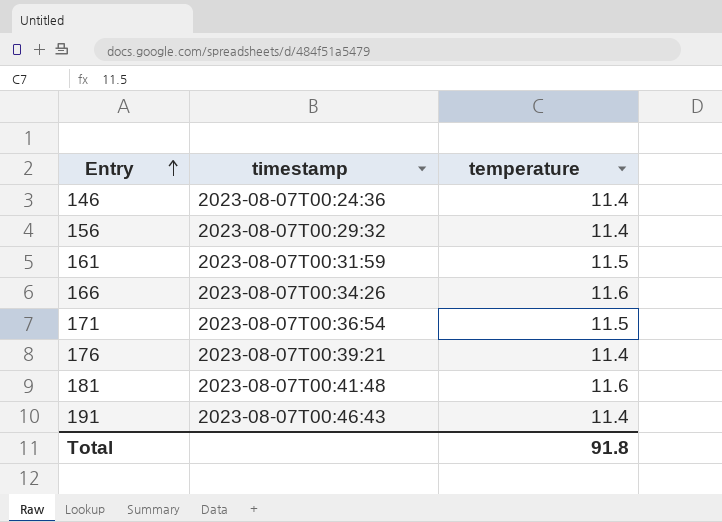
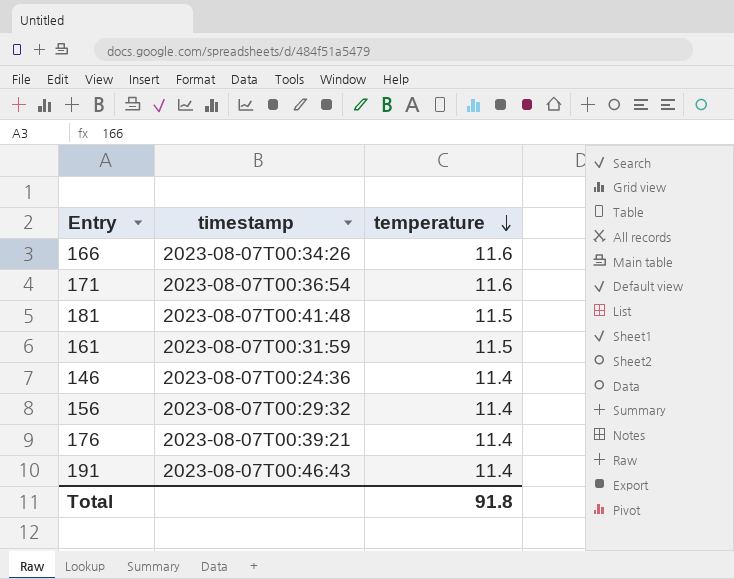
row order: Entry ascending -> temperature descending
171 | temperature: 11.5 -> 11.6
181 | temperature: 11.6 -> 11.5

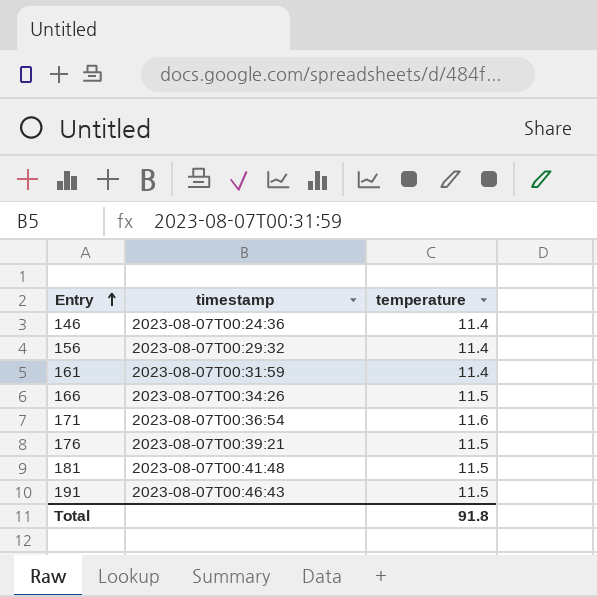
row order: temperature descending -> Entry ascending
161 | temperature: 11.5 -> 11.4
166 | temperature: 11.6 -> 11.5
176 | temperature: 11.4 -> 11.5
191 | temperature: 11.4 -> 11.5

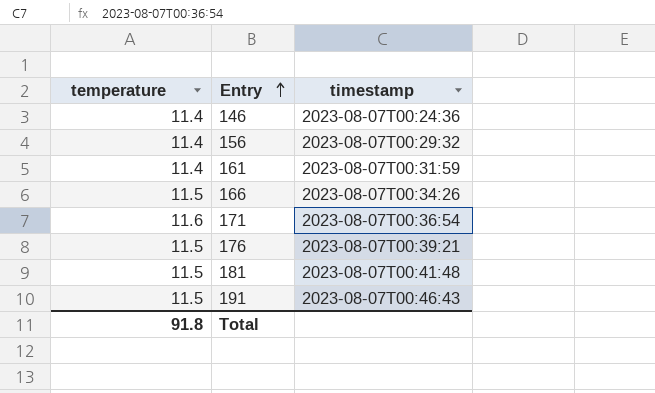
column temperature | position: 3 -> 1

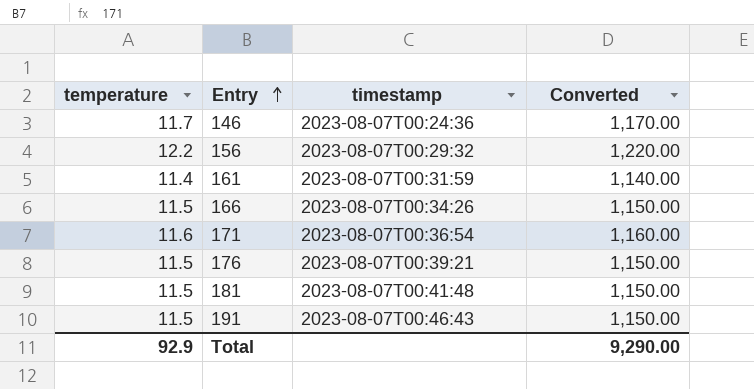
column Converted | formula: none -> [temperature] * 100
146 | temperature: 11.4 -> 11.7
156 | temperature: 11.4 -> 12.2
Total | temperature: 91.8 -> 92.9

